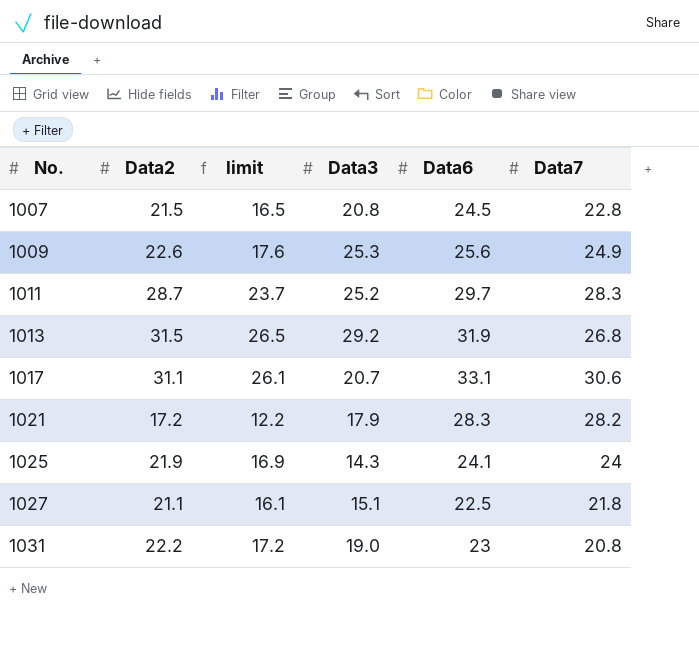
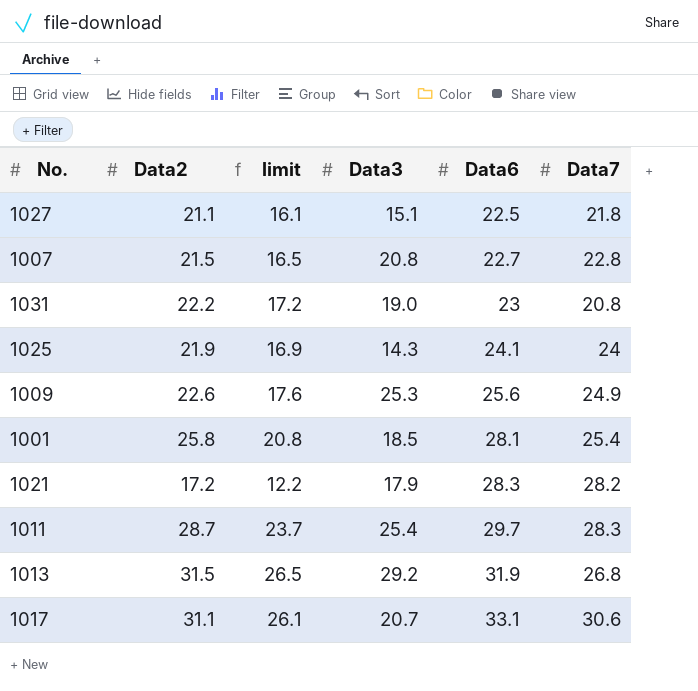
row order: No. ascending -> Data6 ascending
1007 | Data6: 24.5 -> 22.7
row 1001: none -> 25.8 | 20.8 | 18.5 | 28.1 | 25.4
1011 | Data3: 25.2 -> 25.4

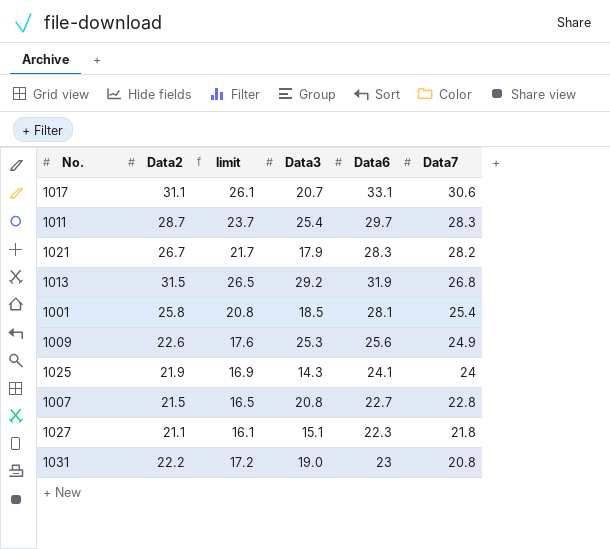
row order: Data6 ascending -> Data7 descending
1021 | Data2: 17.2 -> 26.7
1021 | limit: 12.2 -> 21.7
1027 | Data6: 22.5 -> 22.3

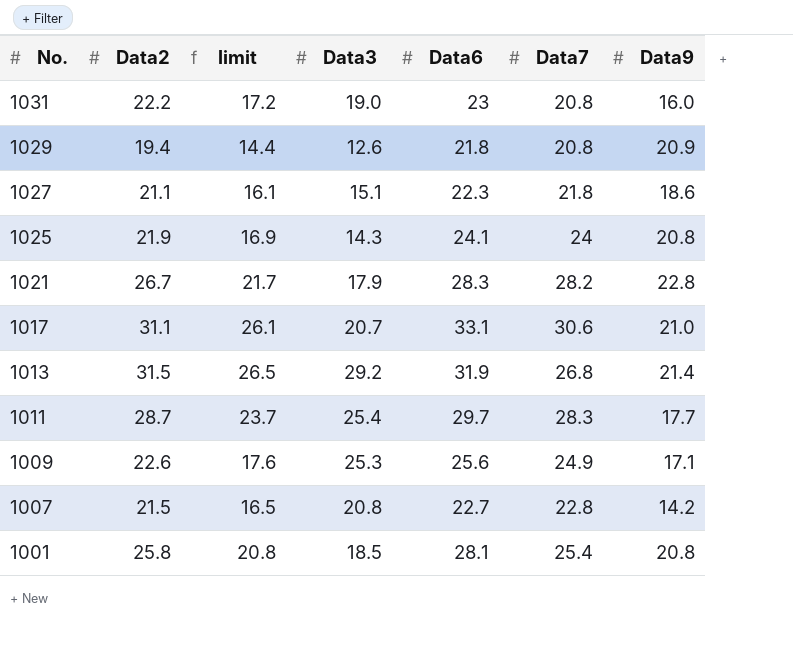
row order: Data7 descending -> No. descending
column Data9 | position: none -> 7
row 1029: none -> 19.4 | 14.4 | 12.6 | 21.8 | 20.8 | 20.9

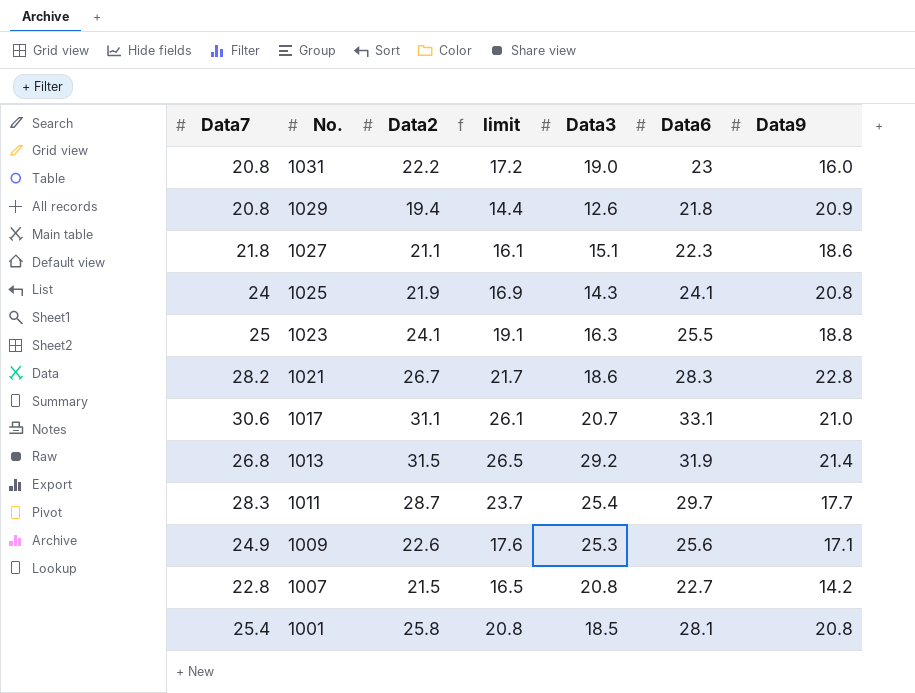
column Data7 | position: 6 -> 1
row 1023: none -> 25 | 24.1 | 19.1 | 16.3 | 25.5 | 18.8
1021 | Data3: 17.9 -> 18.6

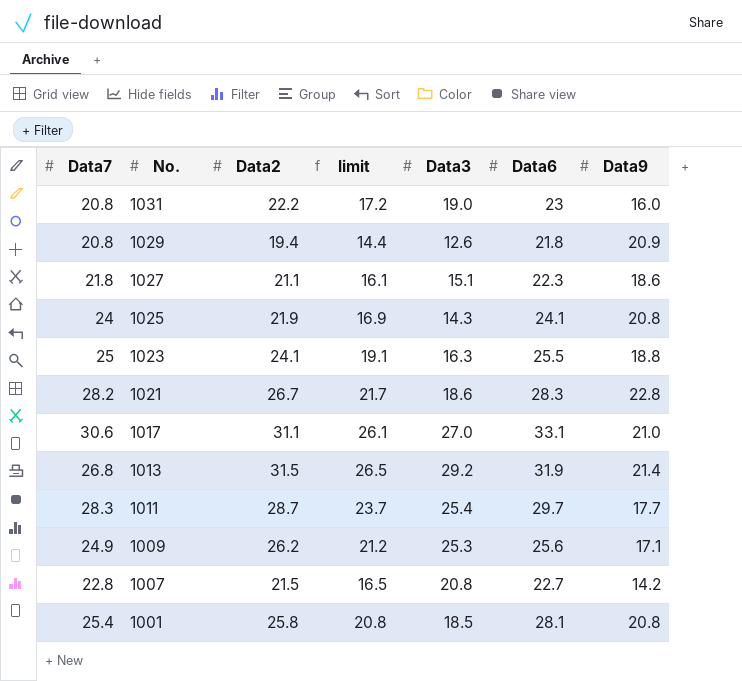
1017 | Data3: 20.7 -> 27.0
1009 | Data2: 22.6 -> 26.2
1009 | limit: 17.6 -> 21.2

